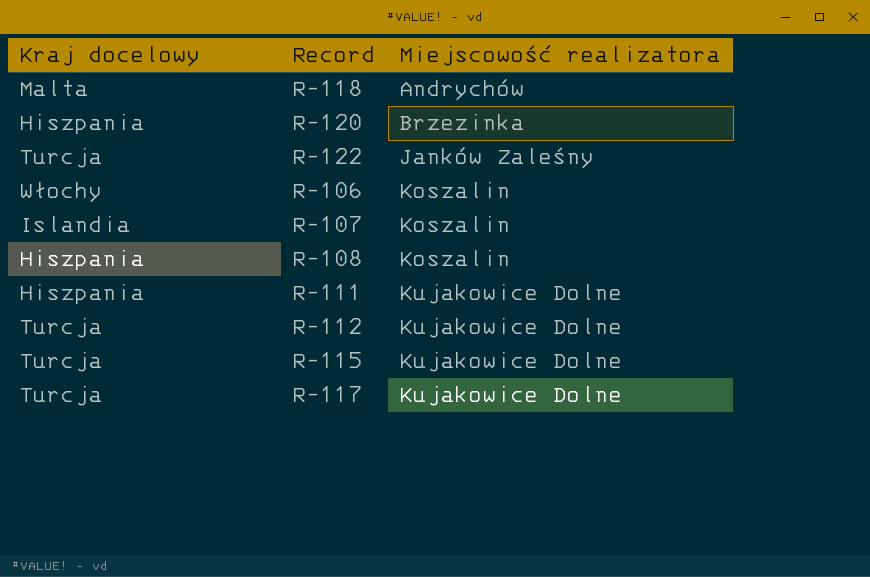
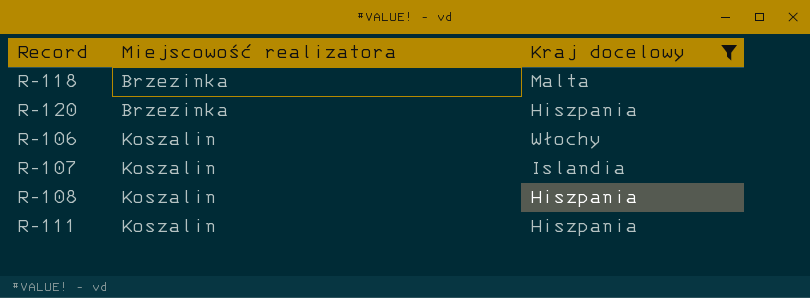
filter: none -> Kraj docelowy != Turcja
column Kraj docelowy | position: 1 -> 3
R-118 | Miejscowość realizatora: Andrychów -> Brzezinka
R-111 | Miejscowość realizatora: Kujakowice Dolne -> Koszalin

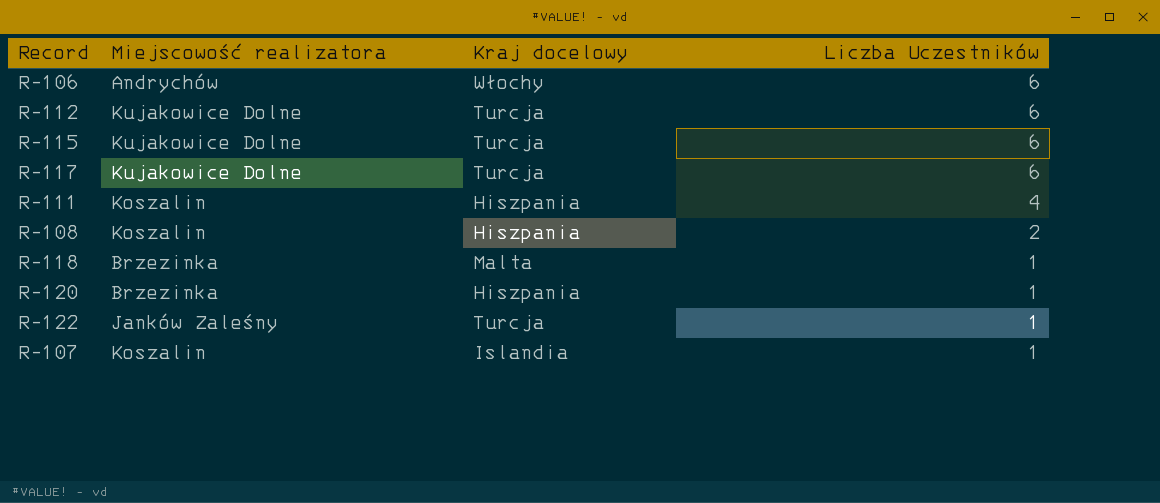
filter: Kraj docelowy != Turcja -> none
row order: Miejscowość realizatora ascending -> Liczba Uczestników descending
column Liczba Uczestników | position: none -> 4
R-106 | Miejscowość realizatora: Koszalin -> Andrychów

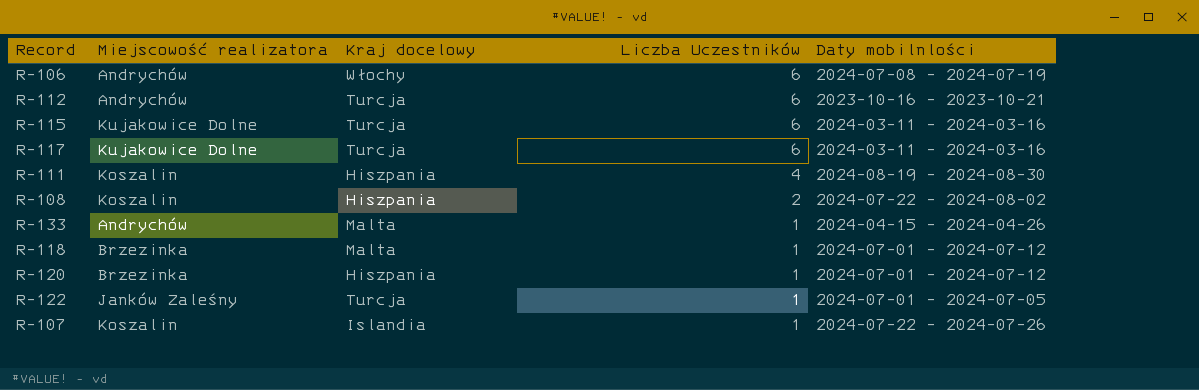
column Daty mobilnlości | position: none -> 5
R-112 | Miejscowość realizatora: Kujakowice Dolne -> Andrychów
row R-133: none -> Andrychów | Malta | 1 | 2024-04-15 - 2024-04-26

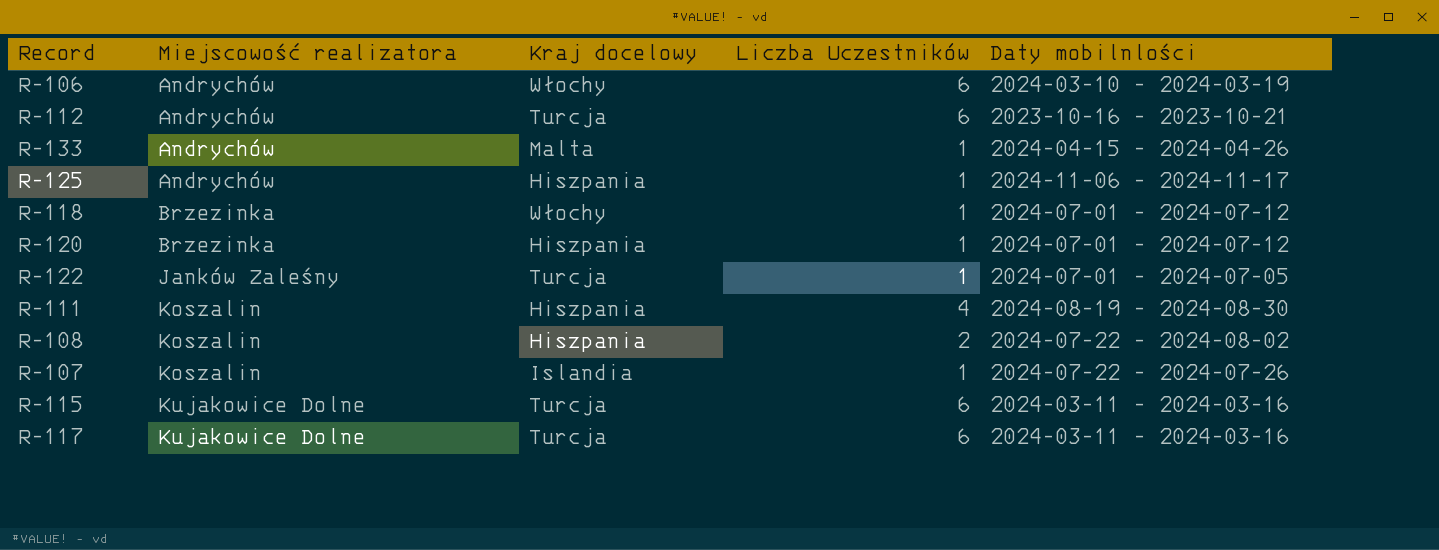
row order: Liczba Uczestników descending -> Miejscowość realizatora ascending
R-106 | Daty mobilnlości: 2024-07-08 - 2024-07-19 -> 2024-03-10 - 2024-03-19
row R-125: none -> Andrychów | Hiszpania | 1 | 2024-11-06 - 2024-11-17
R-118 | Kraj docelowy: Malta -> Włochy

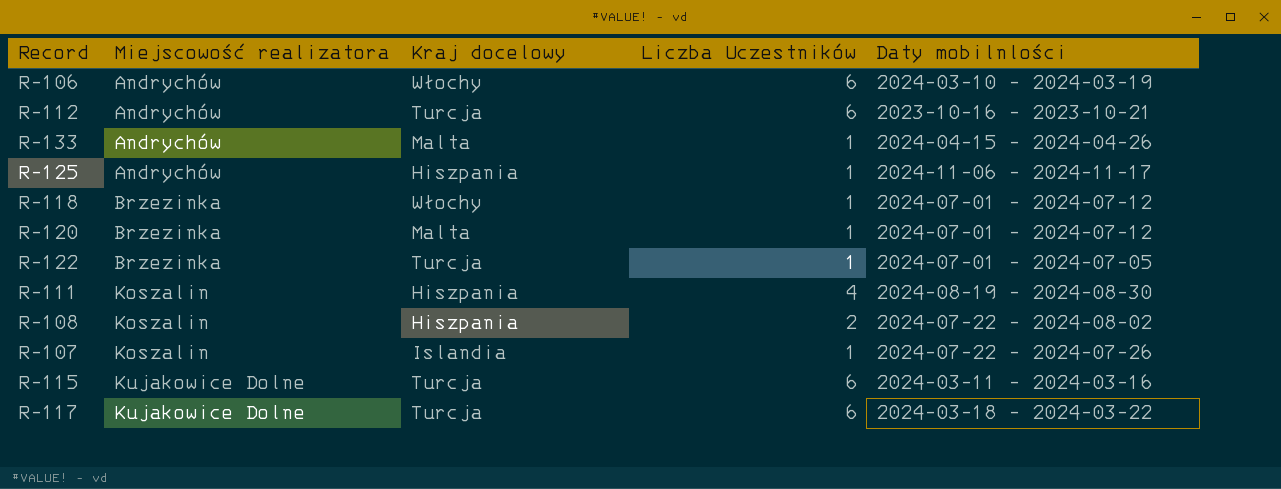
R-120 | Kraj docelowy: Hiszpania -> Malta
R-122 | Miejscowość realizatora: Janków Zaleśny -> Brzezinka
R-117 | Daty mobilnlości: 2024-03-11 - 2024-03-16 -> 2024-03-18 - 2024-03-22

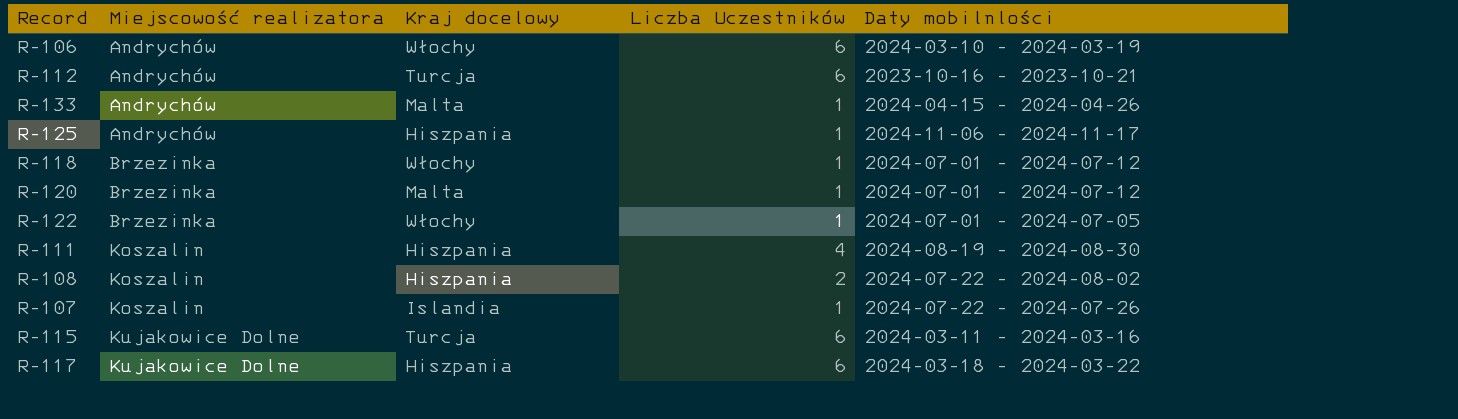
R-122 | Kraj docelowy: Turcja -> Włochy
R-117 | Kraj docelowy: Turcja -> Hiszpania

